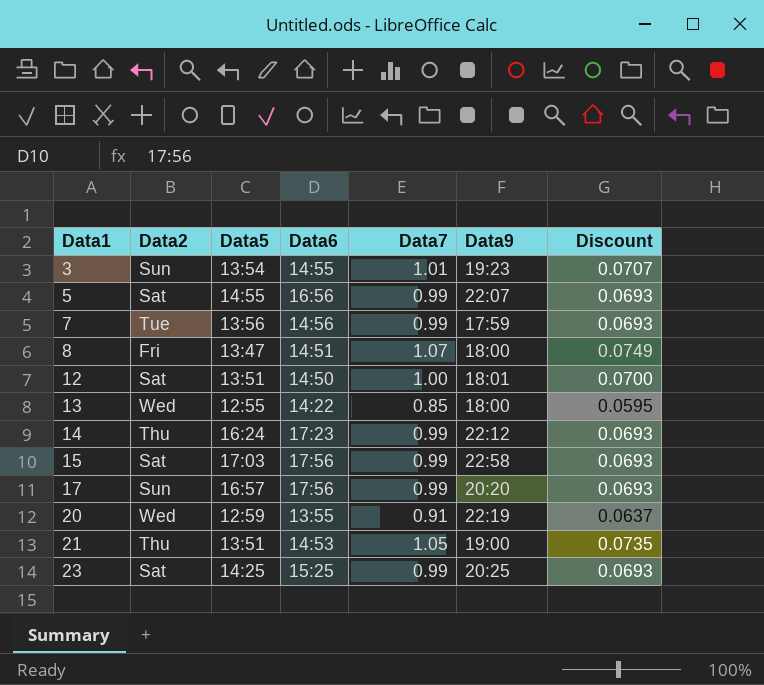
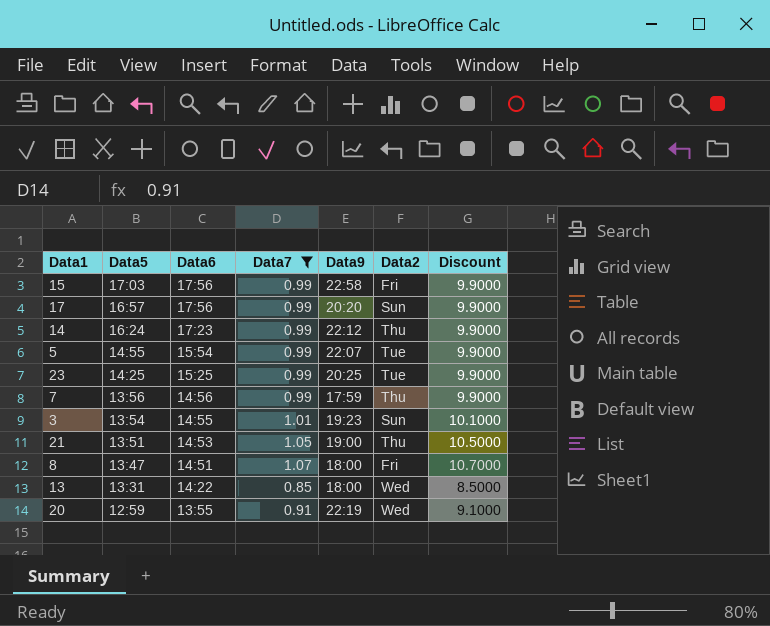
filter: none -> Data7 != 1.00
row order: Data1 ascending -> Data5 descending
column Data2 | position: 2 -> 6
column Discount | formula: [Data7] * 0.07 -> [Data7] * 10
15 | Data2: Sat -> Fri
5 | Data6: 16:56 -> 15:54
5 | Data2: Sat -> Tue
23 | Data2: Sat -> Tue
7 | Data2: Tue -> Thu
13 | Data5: 12:55 -> 13:31

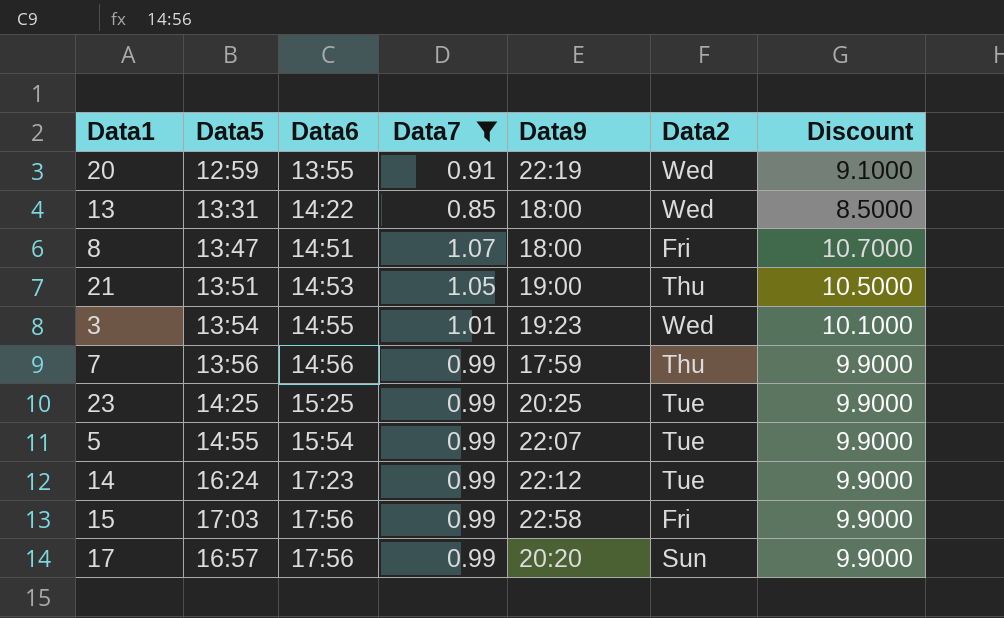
row order: Data5 descending -> Data6 ascending
3 | Data2: Sun -> Wed
14 | Data2: Thu -> Tue

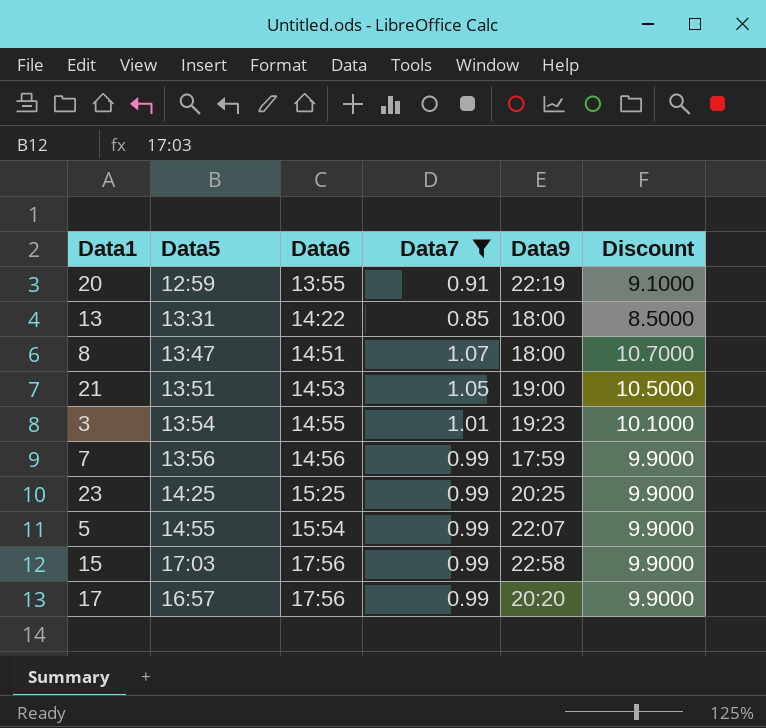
column Data2 | position: 6 -> none
row 14: 16:24 | 17:23 | 0.99 | 22:12 | Tue | 9.9000 -> none

